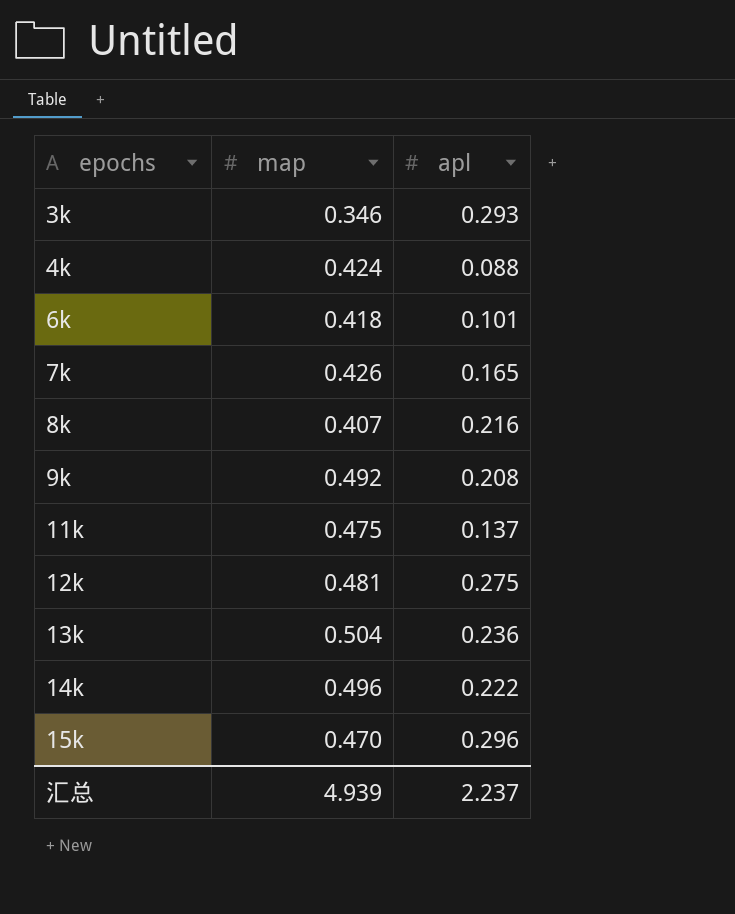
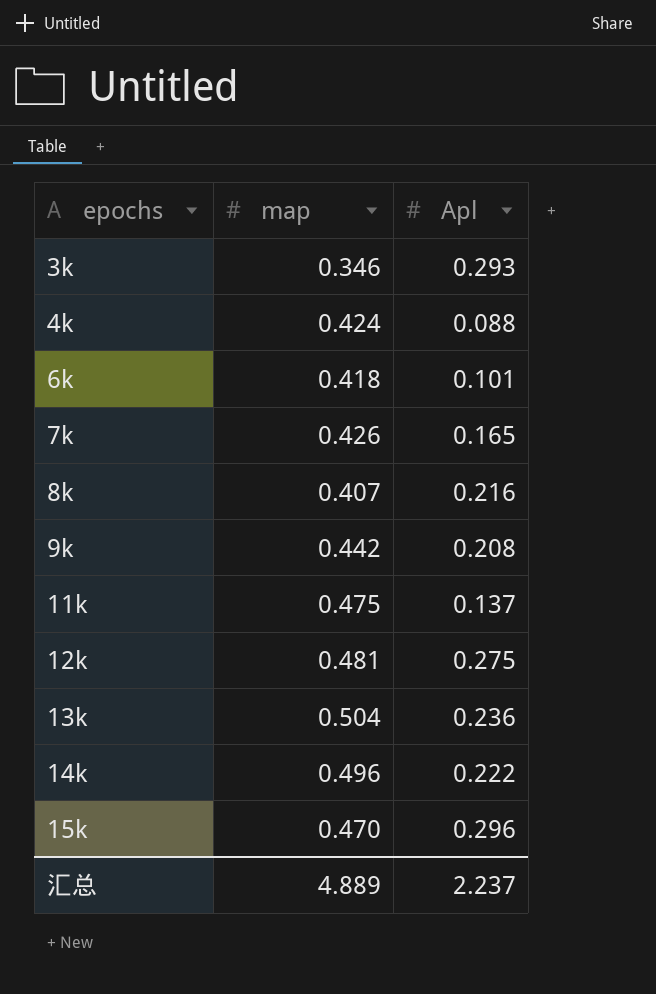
column name: apl -> Apl
9k | map: 0.492 -> 0.442
汇总 | map: 4.939 -> 4.889

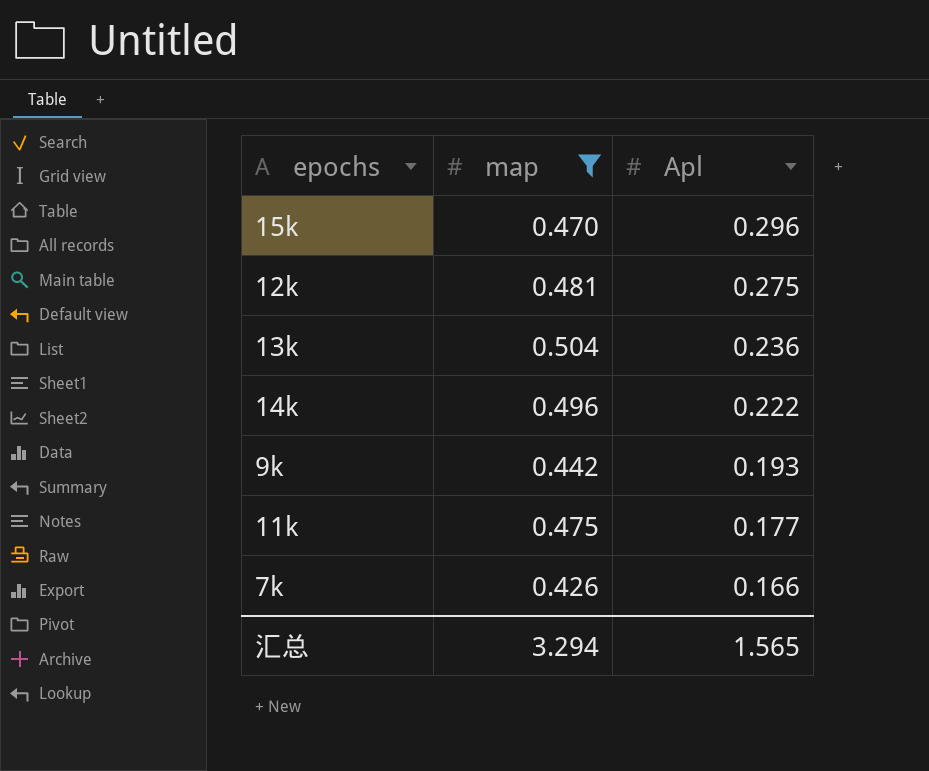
filter: none -> map >= 0.426
row order: epochs ascending -> Apl descending
9k | Apl: 0.208 -> 0.193
11k | Apl: 0.137 -> 0.177
7k | Apl: 0.165 -> 0.166
汇总 | map: 4.889 -> 3.294
汇总 | Apl: 2.237 -> 1.565

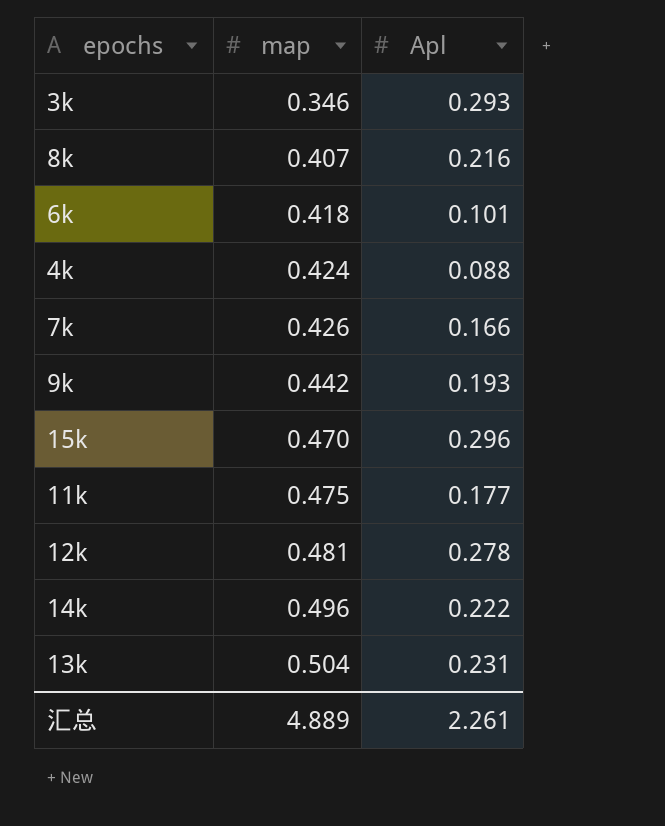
filter: map >= 0.426 -> none
row order: Apl descending -> map ascending
12k | Apl: 0.275 -> 0.278
13k | Apl: 0.236 -> 0.231
汇总 | map: 3.294 -> 4.889
汇总 | Apl: 1.565 -> 2.261

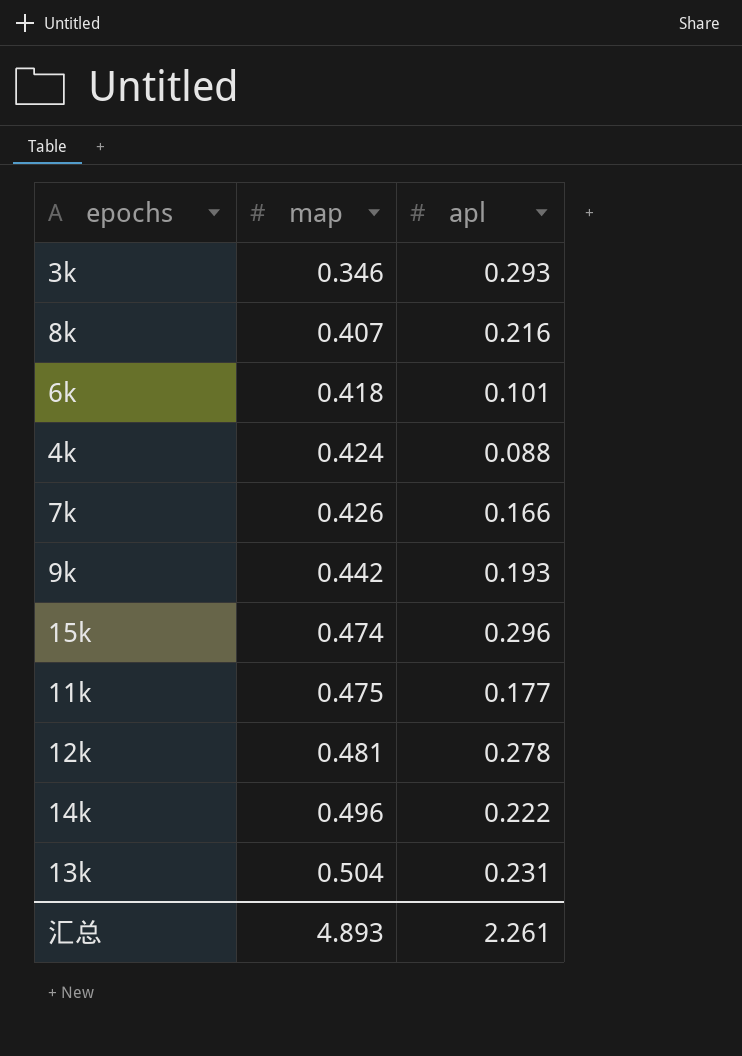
column name: Apl -> apl
15k | map: 0.470 -> 0.474
汇总 | map: 4.889 -> 4.893

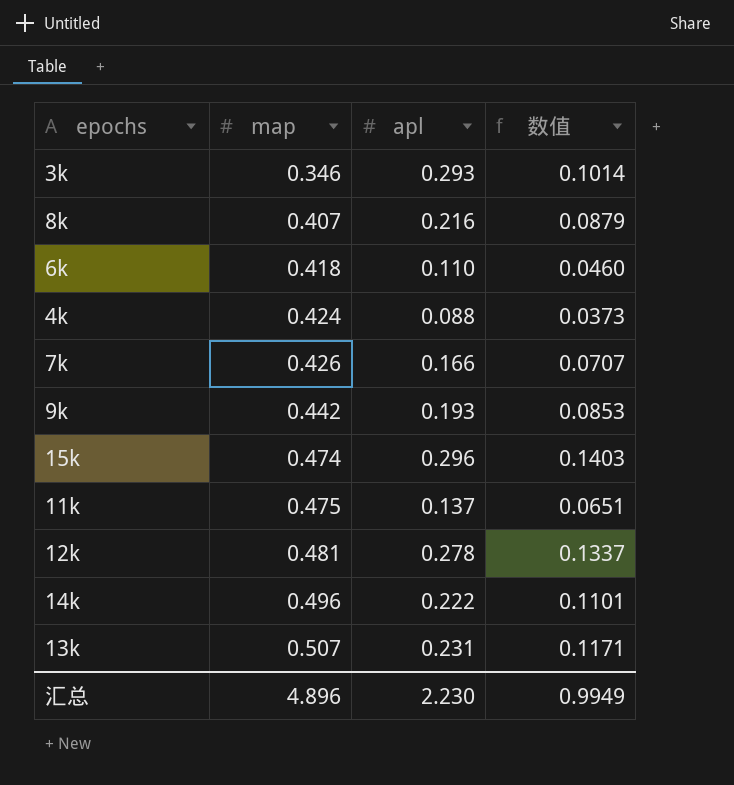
column 数值 | formula: none -> [map] * [apl]
6k | apl: 0.101 -> 0.110
11k | apl: 0.177 -> 0.137
13k | map: 0.504 -> 0.507
汇总 | map: 4.893 -> 4.896
汇总 | apl: 2.261 -> 2.230

